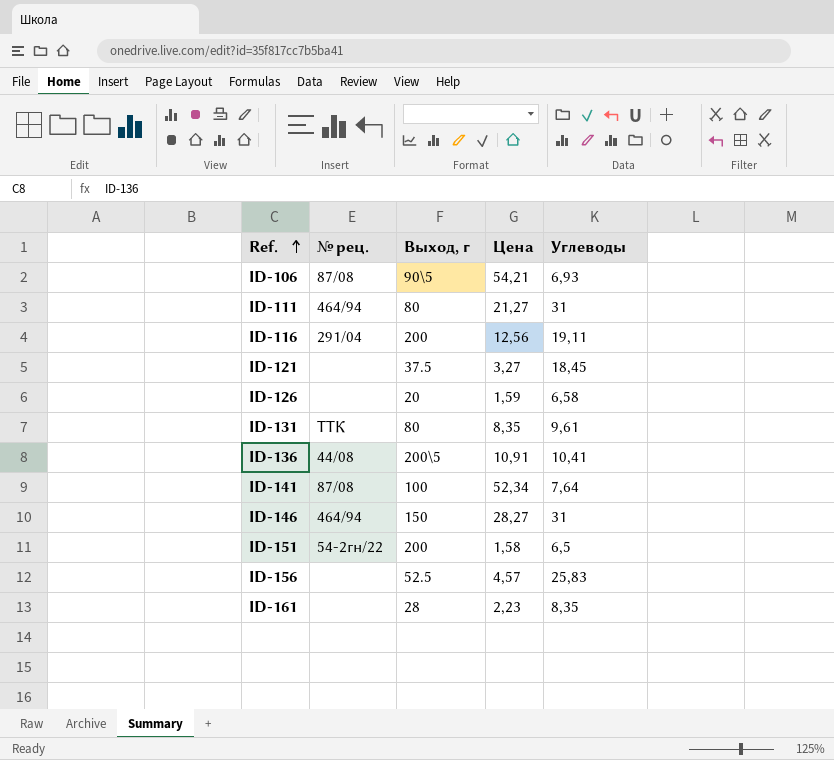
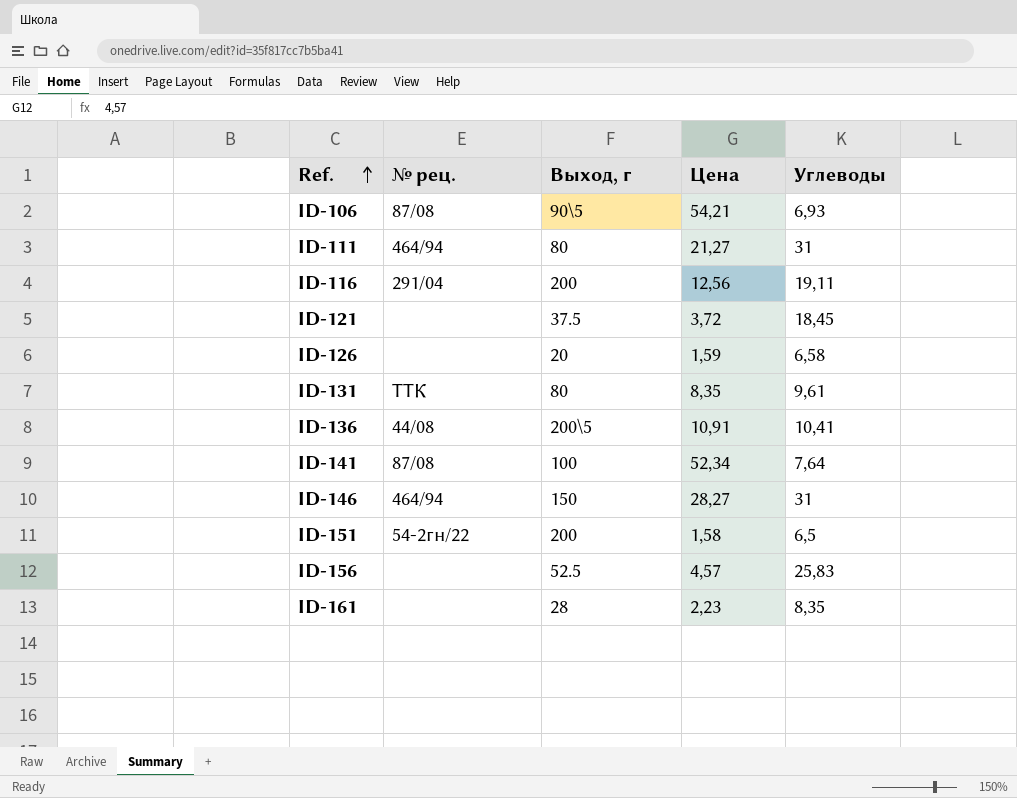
ID-121 | Цена: 3,27 -> 3,72

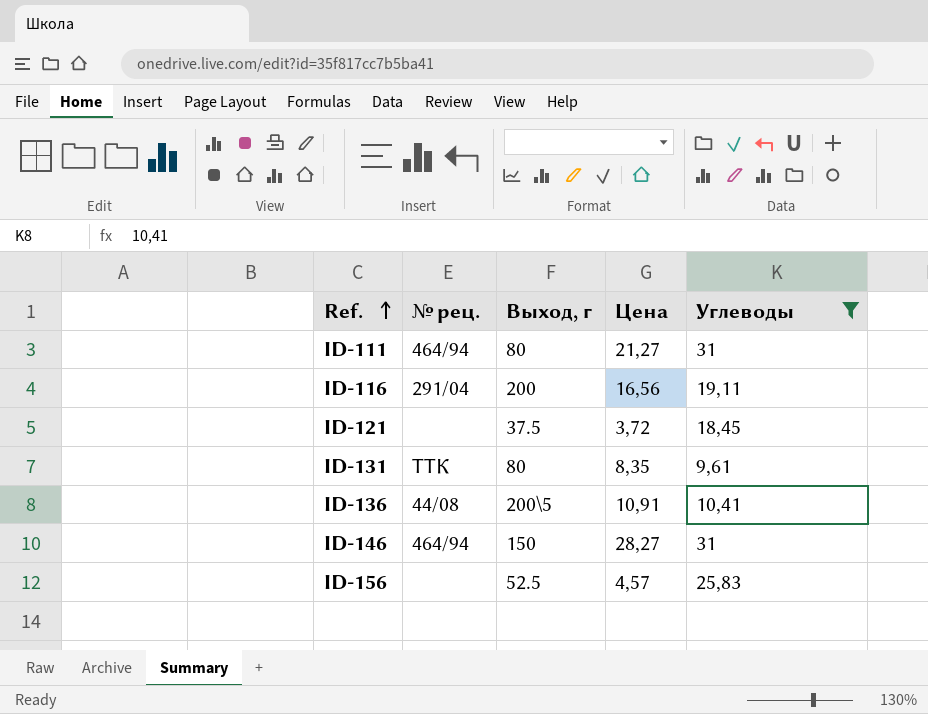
filter: none -> Углеводы >= 9,61
ID-116 | Цена: 12,56 -> 16,56

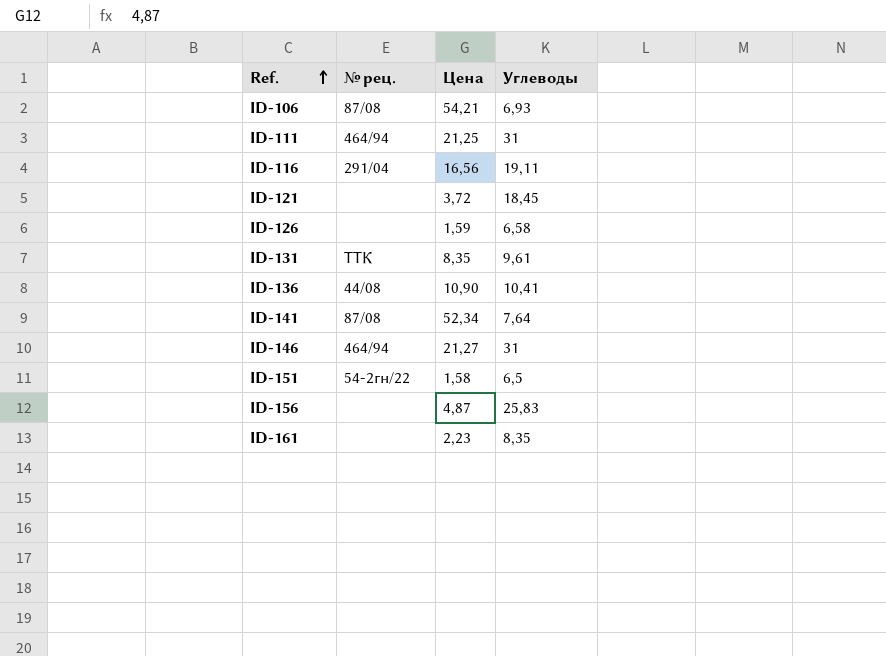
filter: Углеводы >= 9,61 -> none
column Выход, г | position: 3 -> none
ID-111 | Цена: 21,27 -> 21,25
ID-136 | Цена: 10,91 -> 10,90
ID-146 | Цена: 28,27 -> 21,27
ID-156 | Цена: 4,57 -> 4,87

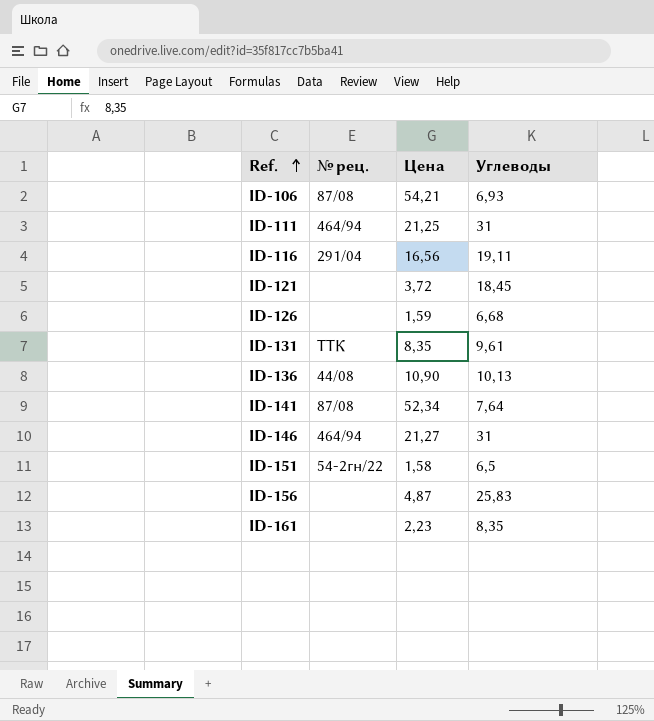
ID-126 | Углеводы: 6,58 -> 6,68
ID-136 | Углеводы: 10,41 -> 10,13

